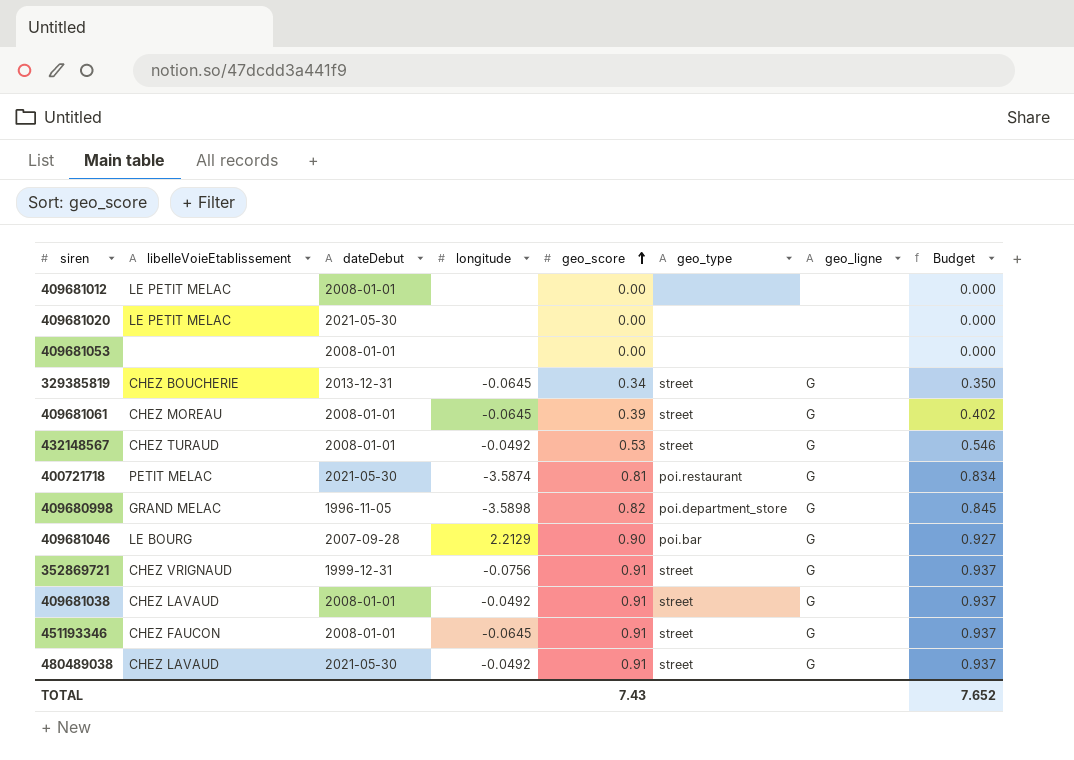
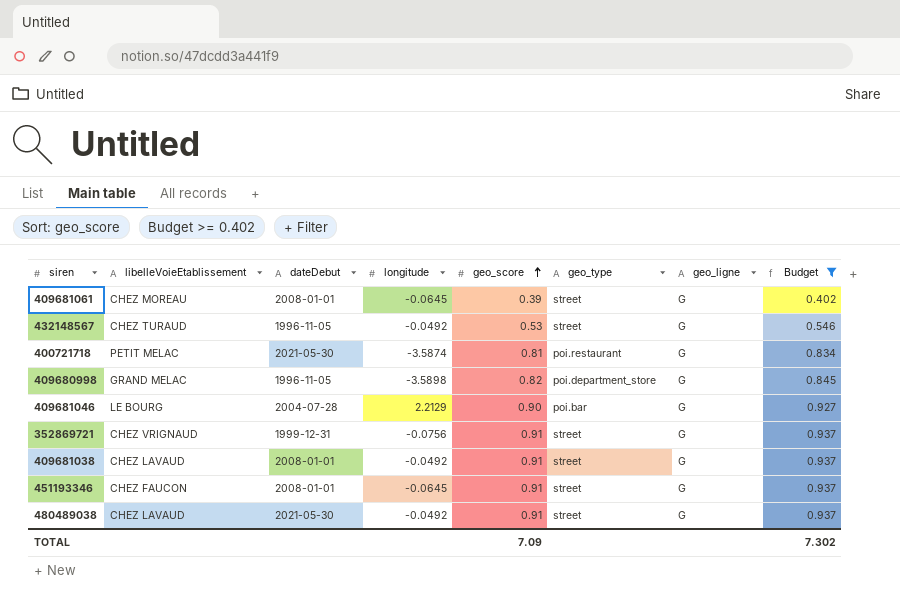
filter: none -> Budget >= 0.402
432148567 | dateDebut: 2008-01-01 -> 1996-11-05
409681046 | dateDebut: 2007-09-28 -> 2004-07-28
TOTAL | geo_score: 7.43 -> 7.09
TOTAL | Budget: 7.652 -> 7.302

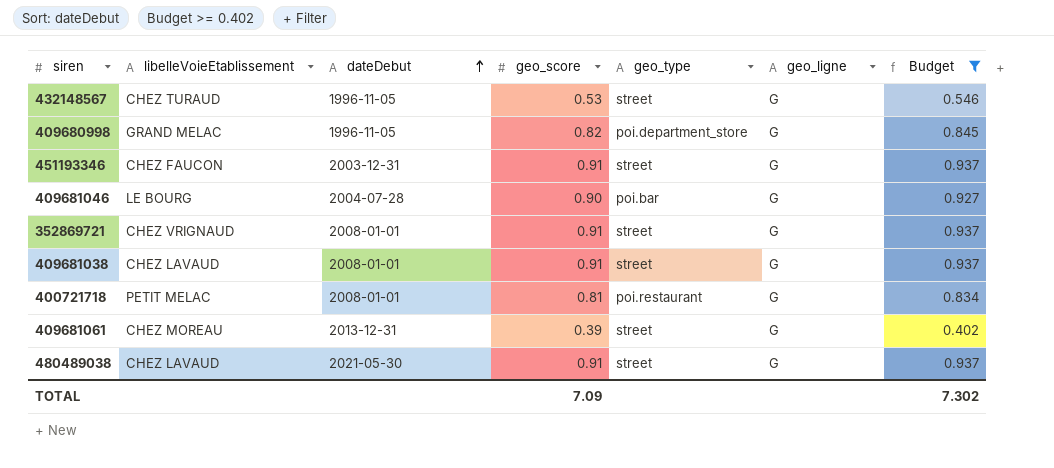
row order: geo_score ascending -> dateDebut ascending
column longitude | position: 4 -> none
451193346 | dateDebut: 2008-01-01 -> 2003-12-31
352869721 | dateDebut: 1999-12-31 -> 2008-01-01
400721718 | dateDebut: 2021-05-30 -> 2008-01-01
409681061 | dateDebut: 2008-01-01 -> 2013-12-31

